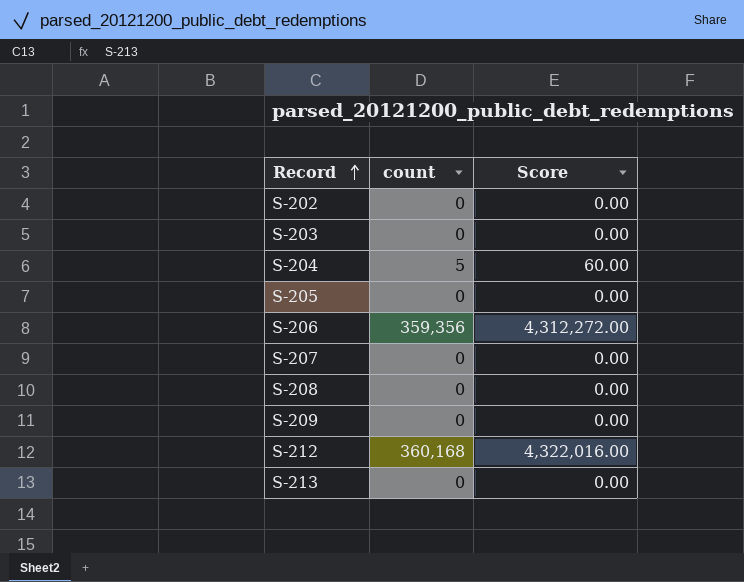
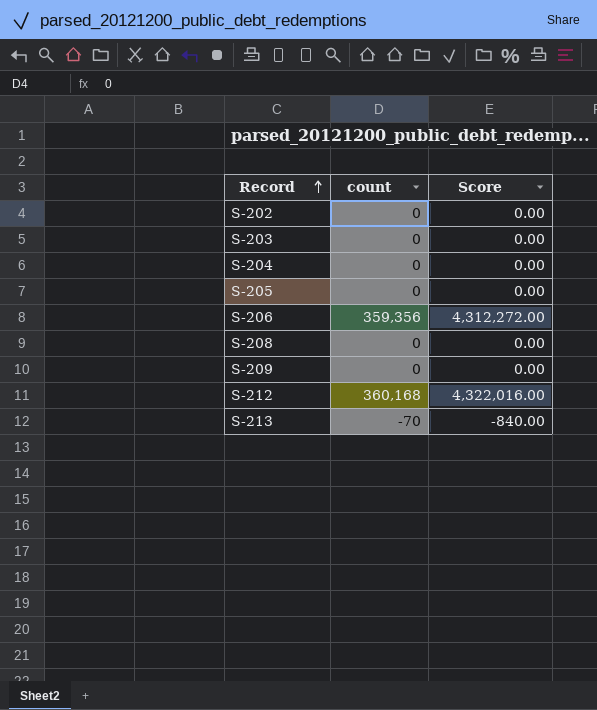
row S-207: 0 | 0.00 -> none
S-204 | count: 5 -> 0
S-204 | Score: 60.00 -> 0.00
S-213 | count: 0 -> -70
S-213 | Score: 0.00 -> -840.00

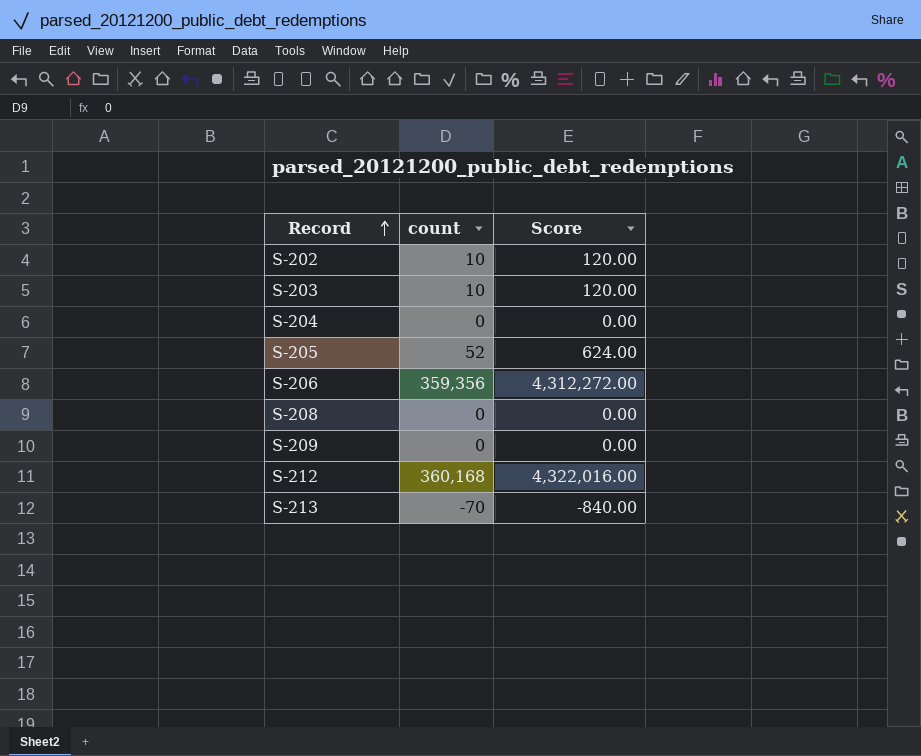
S-202 | count: 0 -> 10
S-202 | Score: 0.00 -> 120.00
S-203 | count: 0 -> 10
S-203 | Score: 0.00 -> 120.00
S-205 | count: 0 -> 52
S-205 | Score: 0.00 -> 624.00

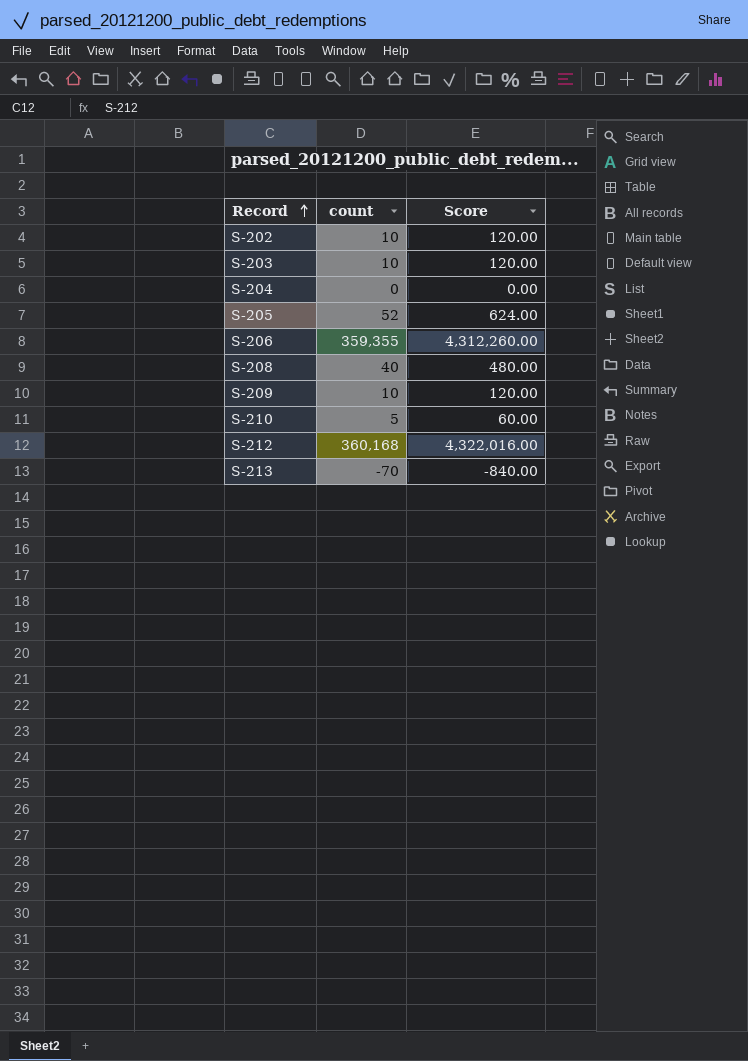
S-206 | count: 359,356 -> 359,355
S-206 | Score: 4,312,272.00 -> 4,312,260.00
S-208 | count: 0 -> 40
S-208 | Score: 0.00 -> 480.00
S-209 | count: 0 -> 10
S-209 | Score: 0.00 -> 120.00
row S-210: none -> 5 | 60.00

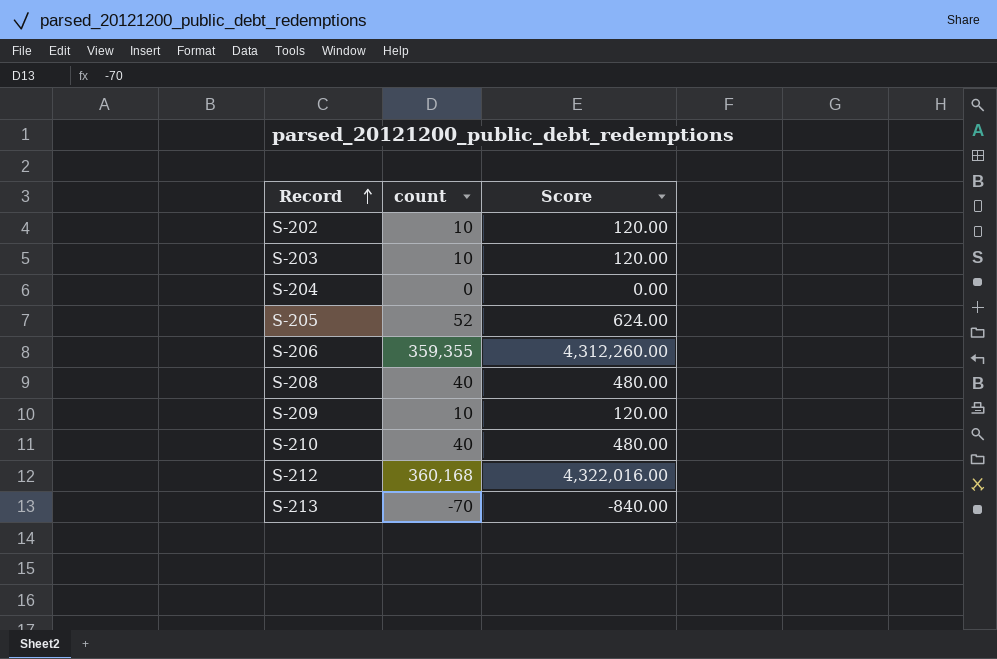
S-210 | count: 5 -> 40
S-210 | Score: 60.00 -> 480.00

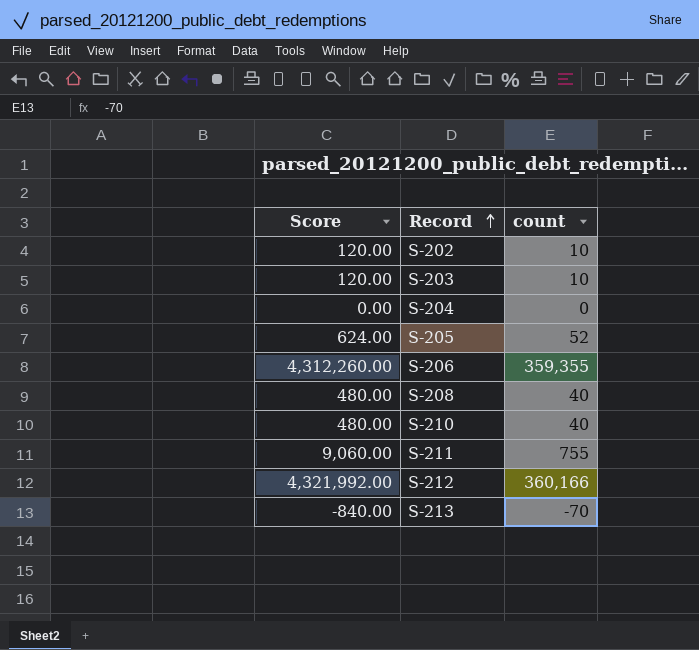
column Score | position: 3 -> 1
row S-209: 10 | 120.00 -> none
row S-211: none -> 9,060.00 | 755
S-212 | Score: 4,322,016.00 -> 4,321,992.00
S-212 | count: 360,168 -> 360,166

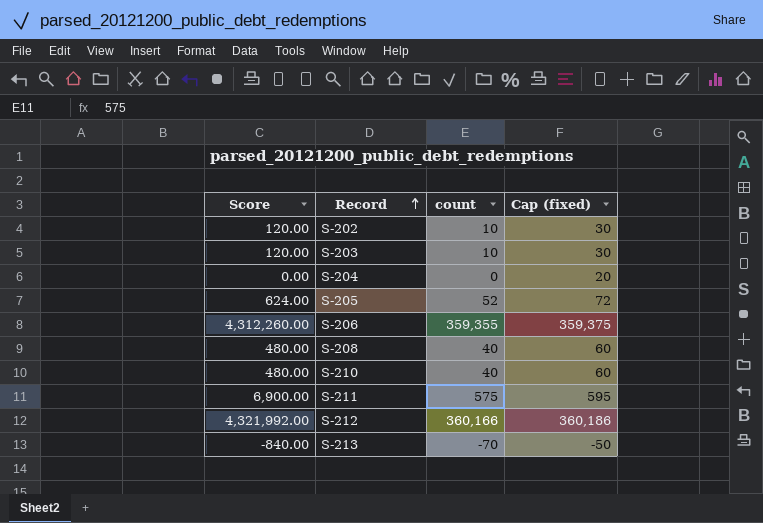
column Cap (fixed) | formula: none -> [count] + 20
S-211 | Score: 9,060.00 -> 6,900.00
S-211 | count: 755 -> 575

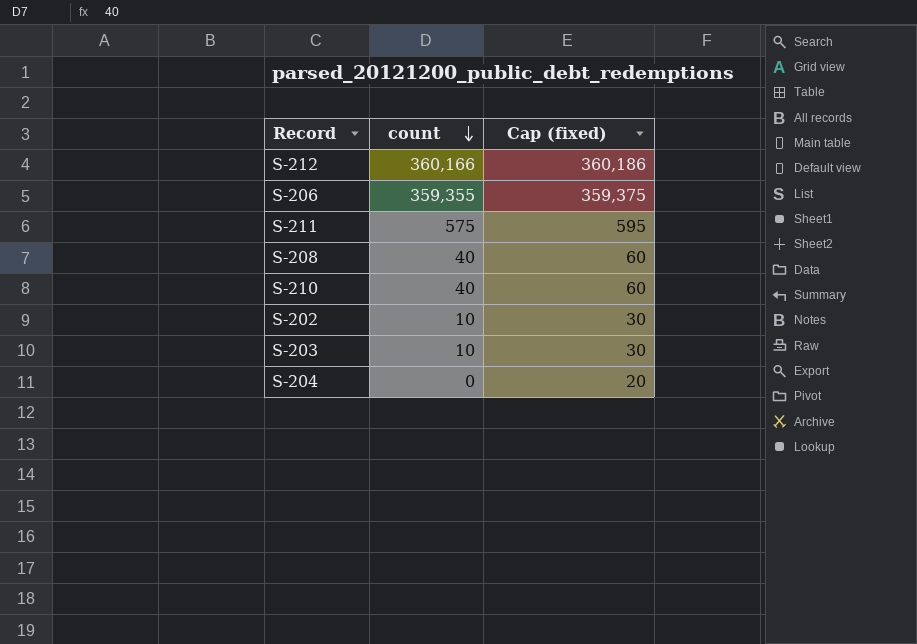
row order: Record ascending -> count descending
column Score | formula: [count] * 12 -> none
row S-205: 624.00 | 52 | 72 -> none
row S-213: -840.00 | -70 | -50 -> none

